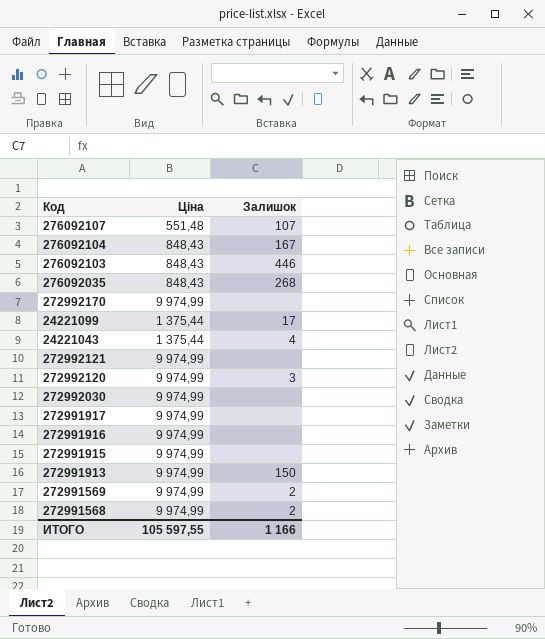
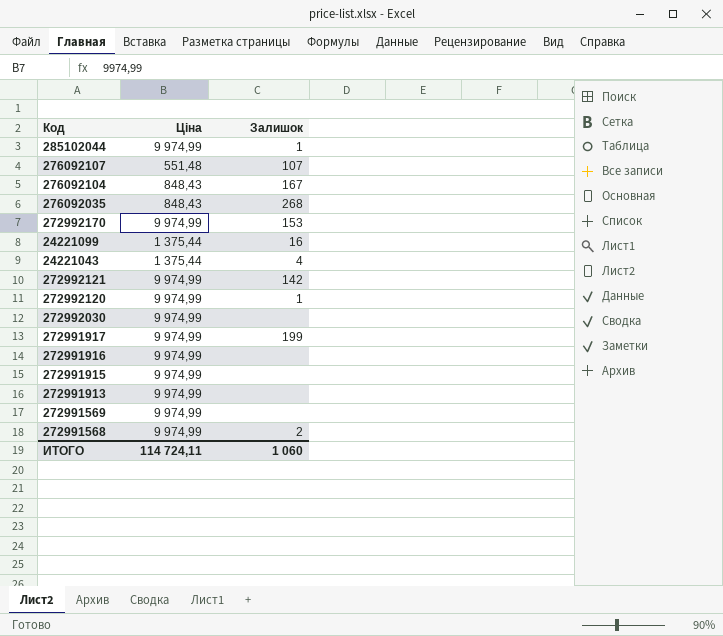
row 276092103: 848,43 | 446 -> none
row 285102044: none -> 9 974,99 | 1
272992170 | Залишок: none -> 153
24221099 | Залишок: 17 -> 16
272992121 | Залишок: none -> 142
272992120 | Залишок: 3 -> 1
272991917 | Залишок: none -> 199
272991913 | Залишок: 150 -> none
272991569 | Залишок: 2 -> none
ИТОГО | Ціна: 105 597,55 -> 114 724,11
ИТОГО | Залишок: 1 166 -> 1 060

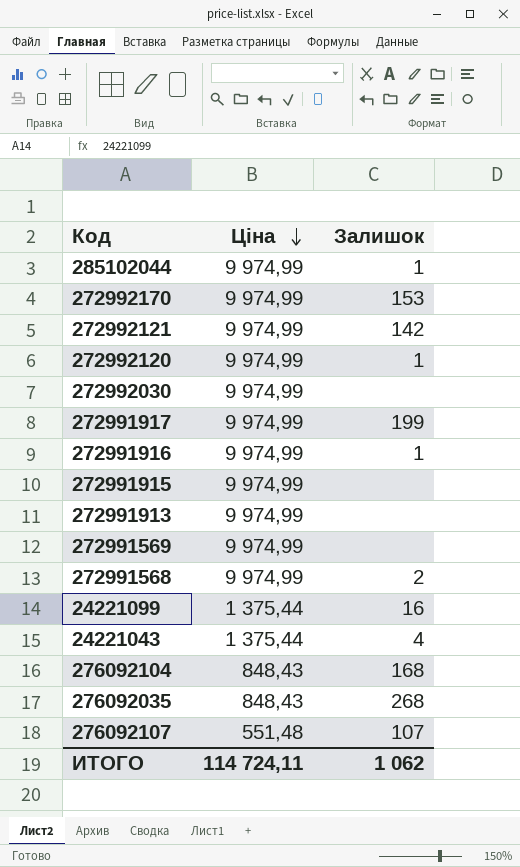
row order: none -> Ціна descending
272991916 | Залишок: none -> 1
276092104 | Залишок: 167 -> 168
ИТОГО | Залишок: 1 060 -> 1 062

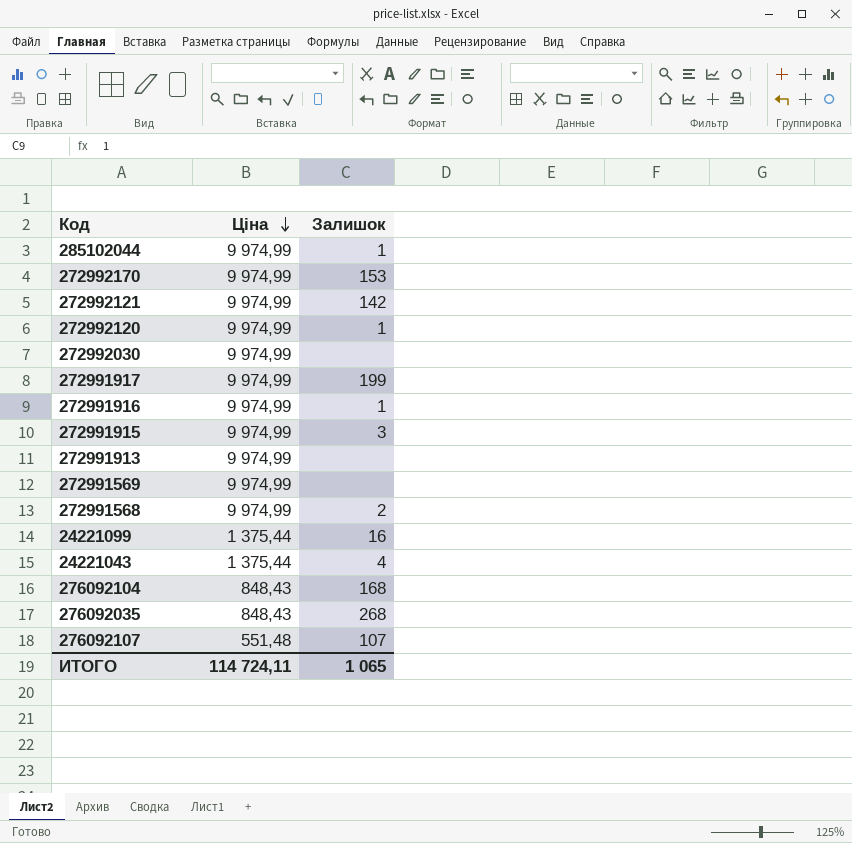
272991915 | Залишок: none -> 3
ИТОГО | Залишок: 1 062 -> 1 065

